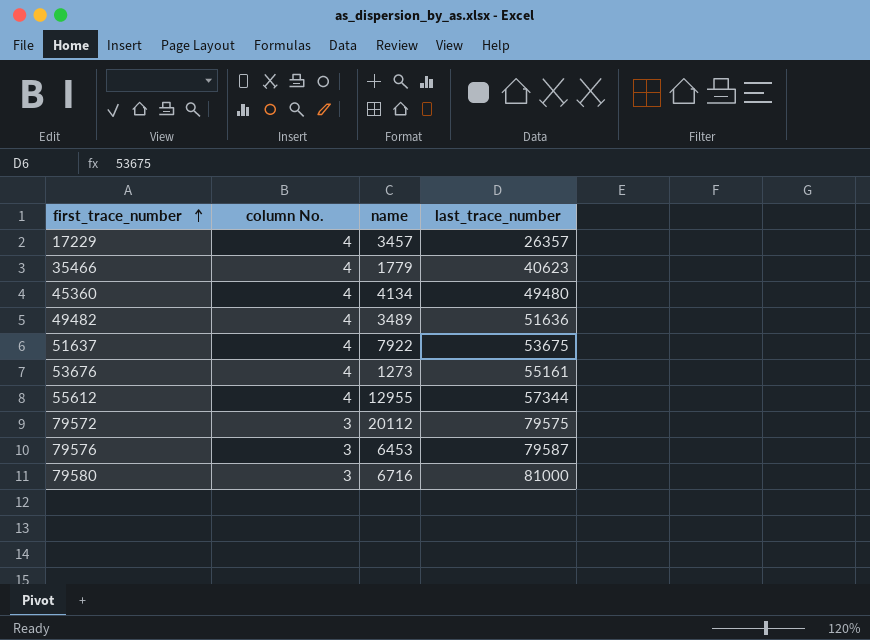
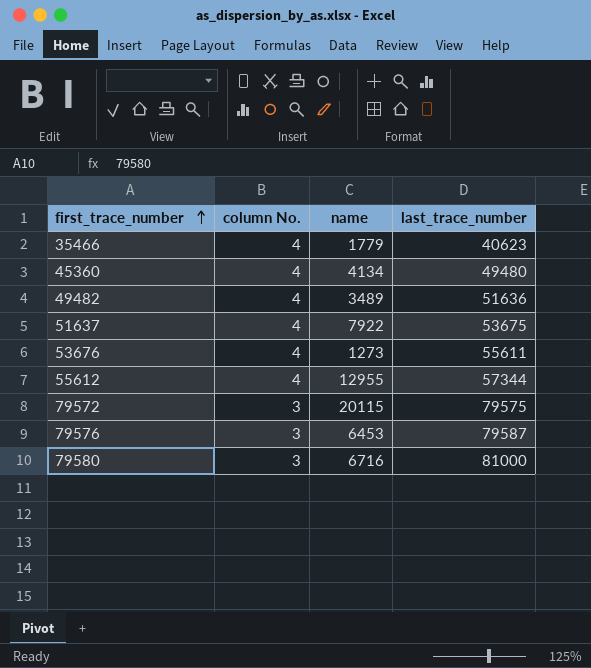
row 17229: 4 | 3457 | 26357 -> none
53676 | last_trace_number: 55161 -> 55611
79572 | name: 20112 -> 20115

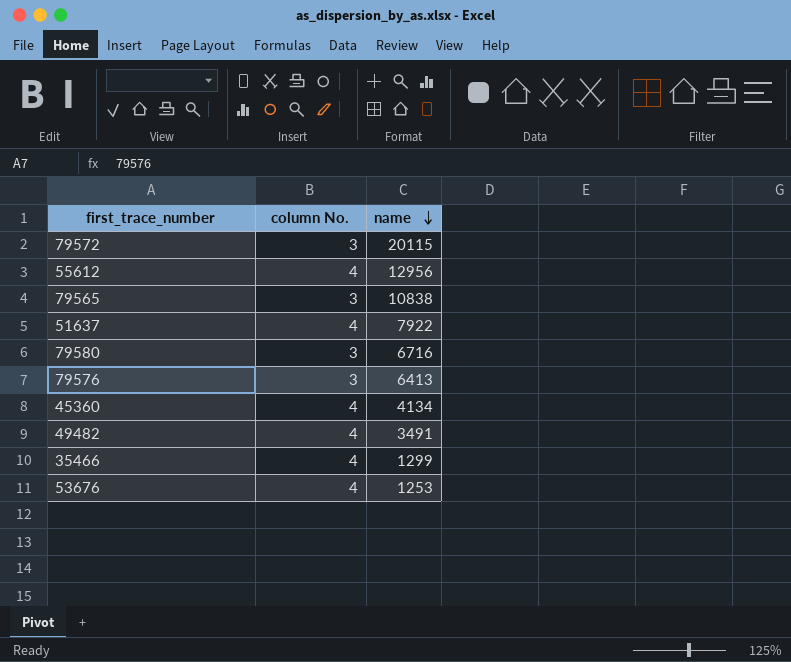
row order: first_trace_number ascending -> name descending
column last_trace_number | position: 4 -> none
55612 | name: 12955 -> 12956
row 79565: none -> 3 | 10838
79576 | name: 6453 -> 6413
49482 | name: 3489 -> 3491
35466 | name: 1779 -> 1299
53676 | name: 1273 -> 1253

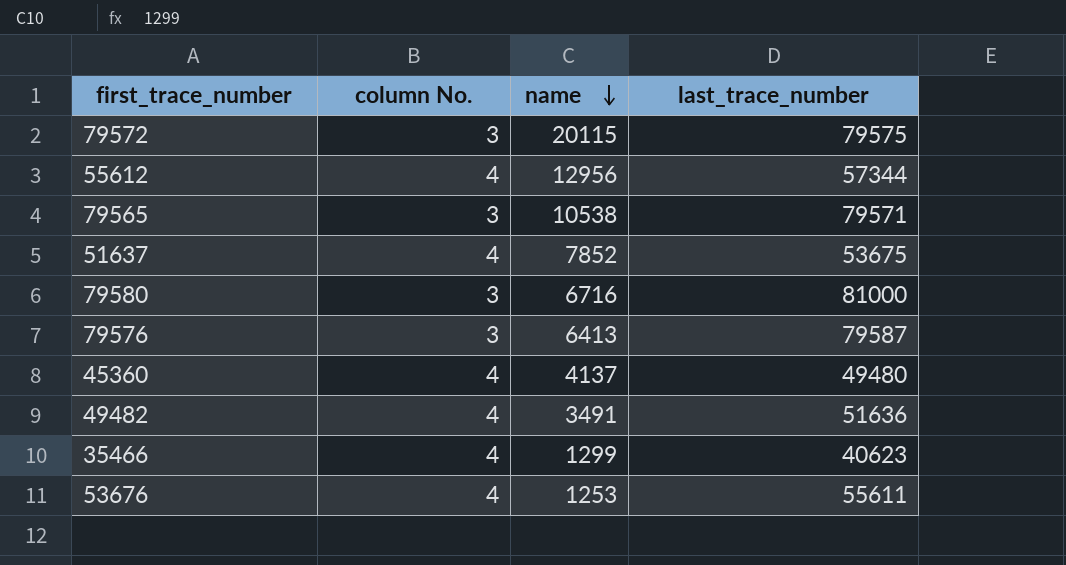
column last_trace_number | position: none -> 4
79565 | name: 10838 -> 10538
51637 | name: 7922 -> 7852
45360 | name: 4134 -> 4137

